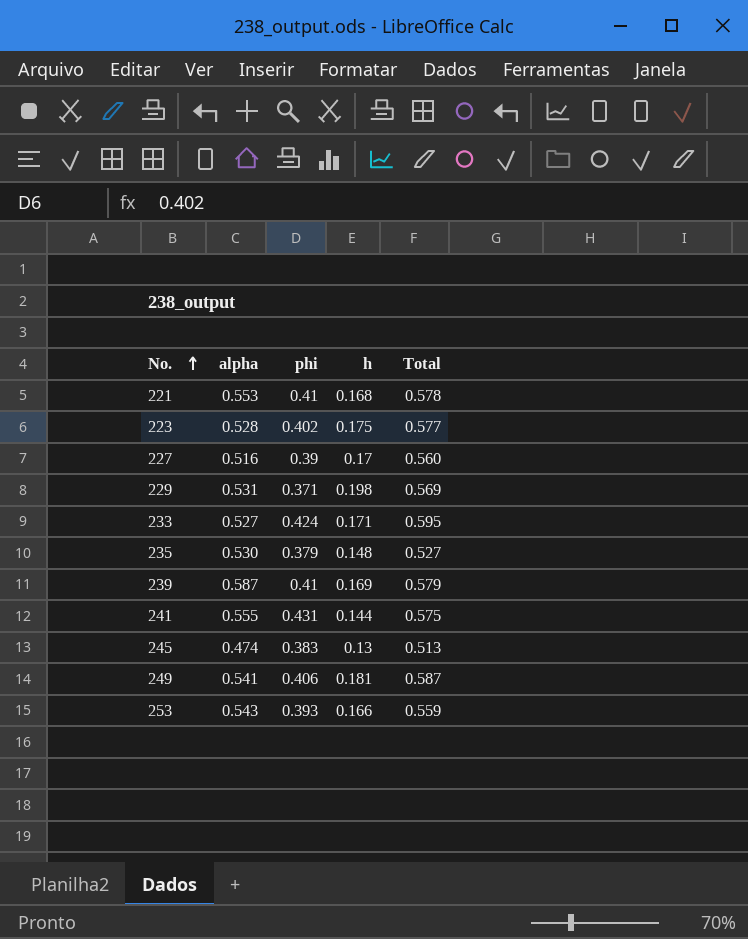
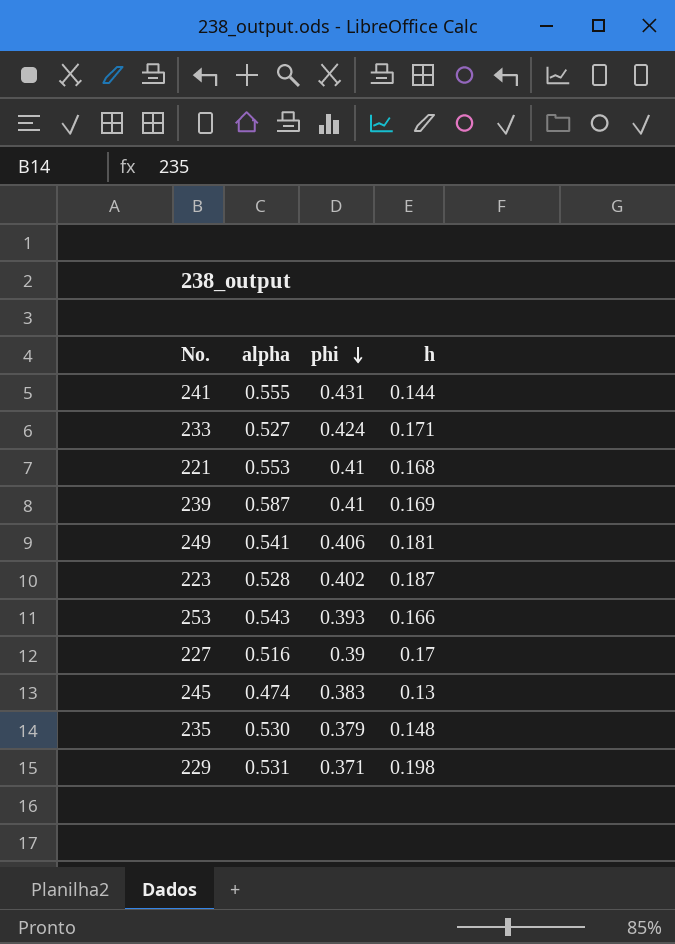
row order: No. ascending -> phi descending
column Total | formula: [phi] + [h] -> none
223 | h: 0.175 -> 0.187

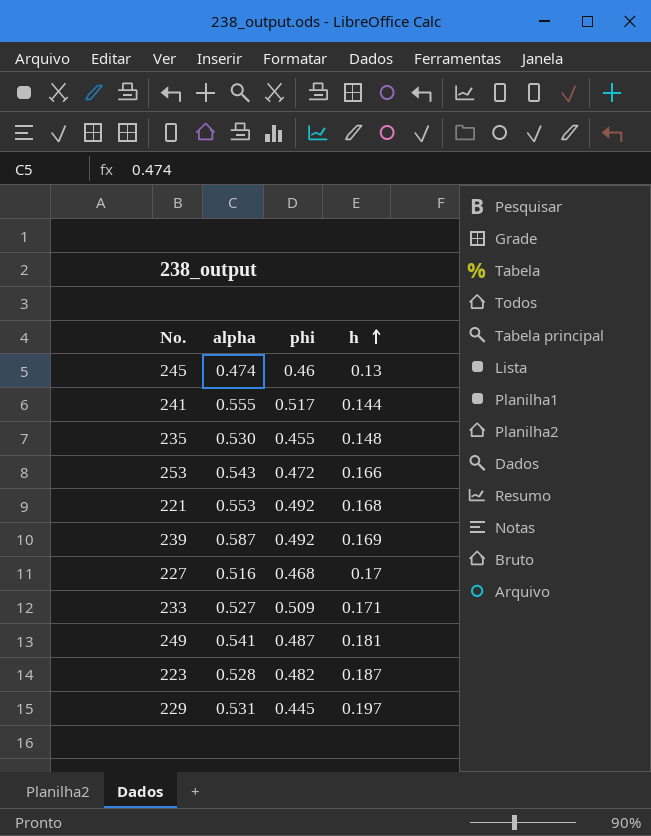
row order: phi descending -> h ascending
245 | phi: 0.383 -> 0.46
241 | phi: 0.431 -> 0.517
235 | phi: 0.379 -> 0.455
253 | phi: 0.393 -> 0.472
221 | phi: 0.41 -> 0.492
239 | phi: 0.41 -> 0.492
227 | phi: 0.39 -> 0.468
233 | phi: 0.424 -> 0.509
249 | phi: 0.406 -> 0.487
223 | phi: 0.402 -> 0.482
229 | phi: 0.371 -> 0.445
229 | h: 0.198 -> 0.197

